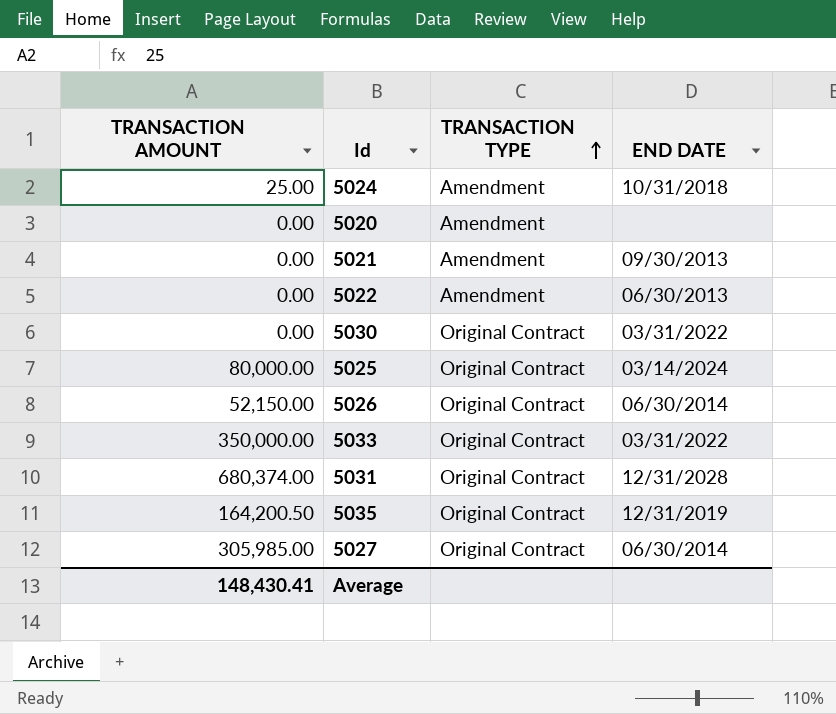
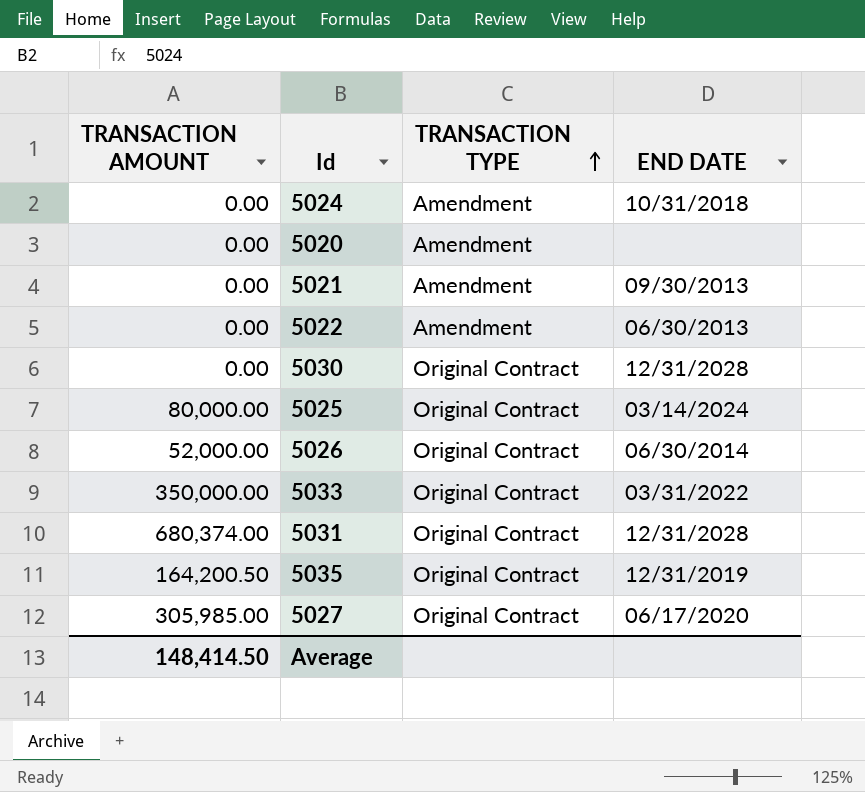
5024 | TRANSACTION AMOUNT: 25.00 -> 0.00
5030 | END DATE: 03/31/2022 -> 12/31/2028
5026 | TRANSACTION AMOUNT: 52,150.00 -> 52,000.00
5027 | END DATE: 06/30/2014 -> 06/17/2020
Average | TRANSACTION AMOUNT: 148,430.41 -> 148,414.50

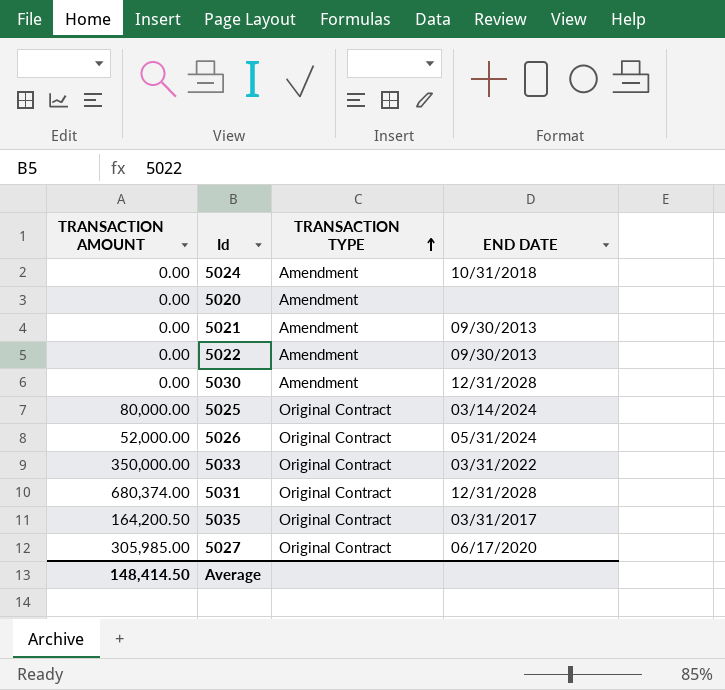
5022 | END DATE: 06/30/2013 -> 09/30/2013
5030 | TRANSACTION TYPE: Original Contract -> Amendment
5026 | END DATE: 06/30/2014 -> 05/31/2024
5035 | END DATE: 12/31/2019 -> 03/31/2017

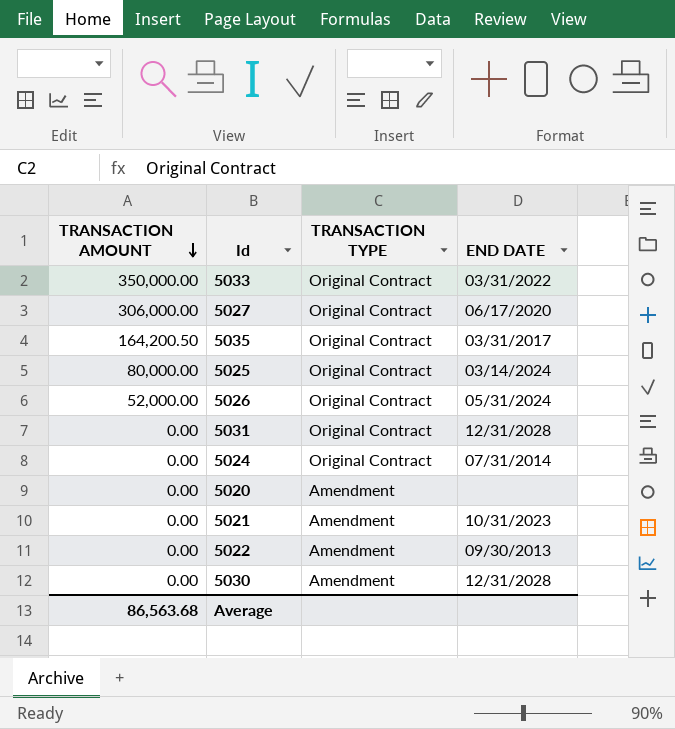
row order: TRANSACTION TYPE ascending -> TRANSACTION AMOUNT descending
5027 | TRANSACTION AMOUNT: 305,985.00 -> 306,000.00
5031 | TRANSACTION AMOUNT: 680,374.00 -> 0.00
5024 | TRANSACTION TYPE: Amendment -> Original Contract
5024 | END DATE: 10/31/2018 -> 07/31/2014
5021 | END DATE: 09/30/2013 -> 10/31/2023
Average | TRANSACTION AMOUNT: 148,414.50 -> 86,563.68

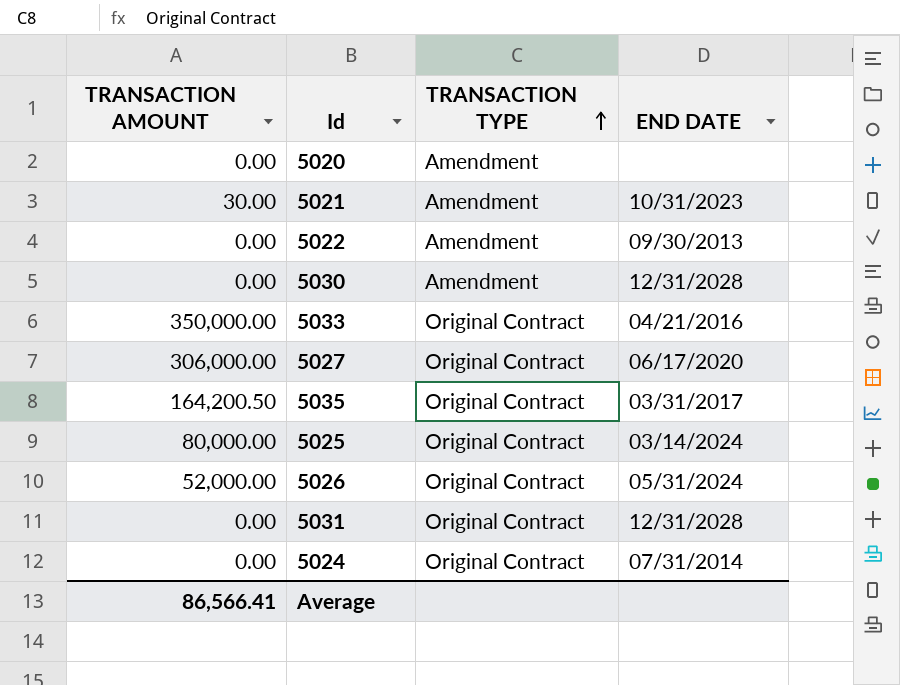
row order: TRANSACTION AMOUNT descending -> TRANSACTION TYPE ascending
5021 | TRANSACTION AMOUNT: 0.00 -> 30.00
5033 | END DATE: 03/31/2022 -> 04/21/2016
Average | TRANSACTION AMOUNT: 86,563.68 -> 86,566.41

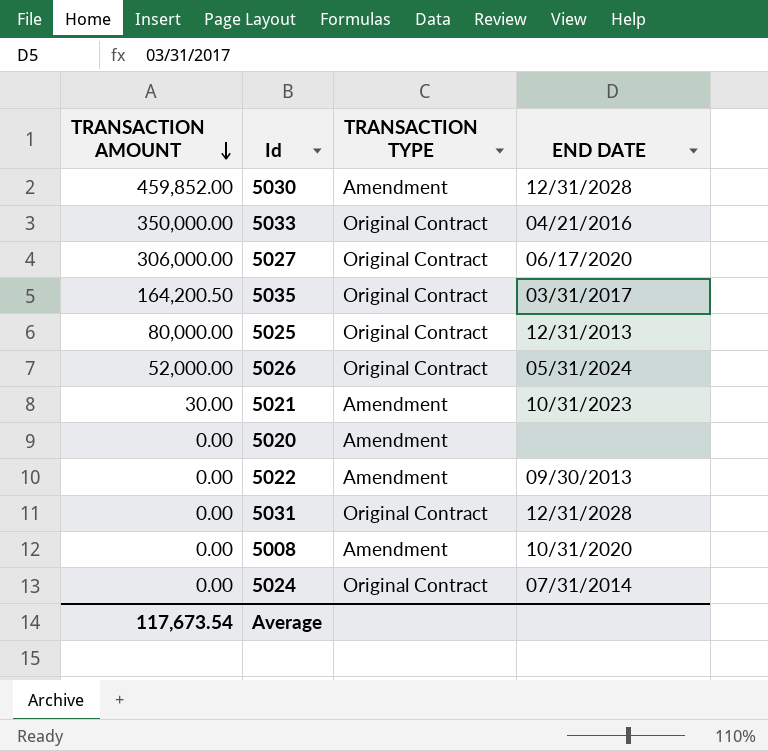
row order: TRANSACTION TYPE ascending -> TRANSACTION AMOUNT descending
5030 | TRANSACTION AMOUNT: 0.00 -> 459,852.00
5025 | END DATE: 03/14/2024 -> 12/31/2013
row 5008: none -> 0.00 | Amendment | 10/31/2020
Average | TRANSACTION AMOUNT: 86,566.41 -> 117,673.54

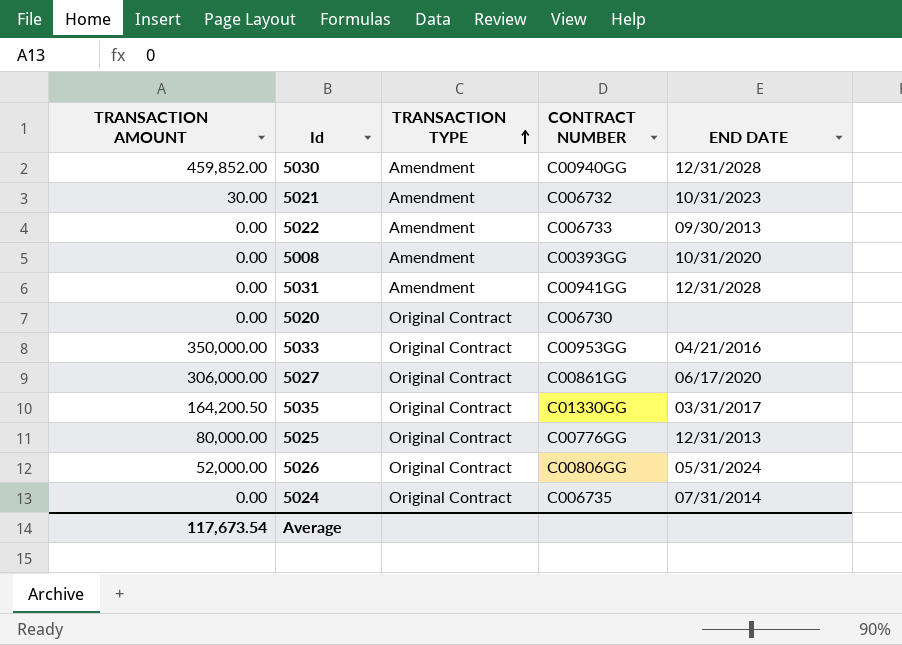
row order: TRANSACTION AMOUNT descending -> TRANSACTION TYPE ascending
column CONTRACT NUMBER | position: none -> 4
5031 | TRANSACTION TYPE: Original Contract -> Amendment
5020 | TRANSACTION TYPE: Amendment -> Original Contract

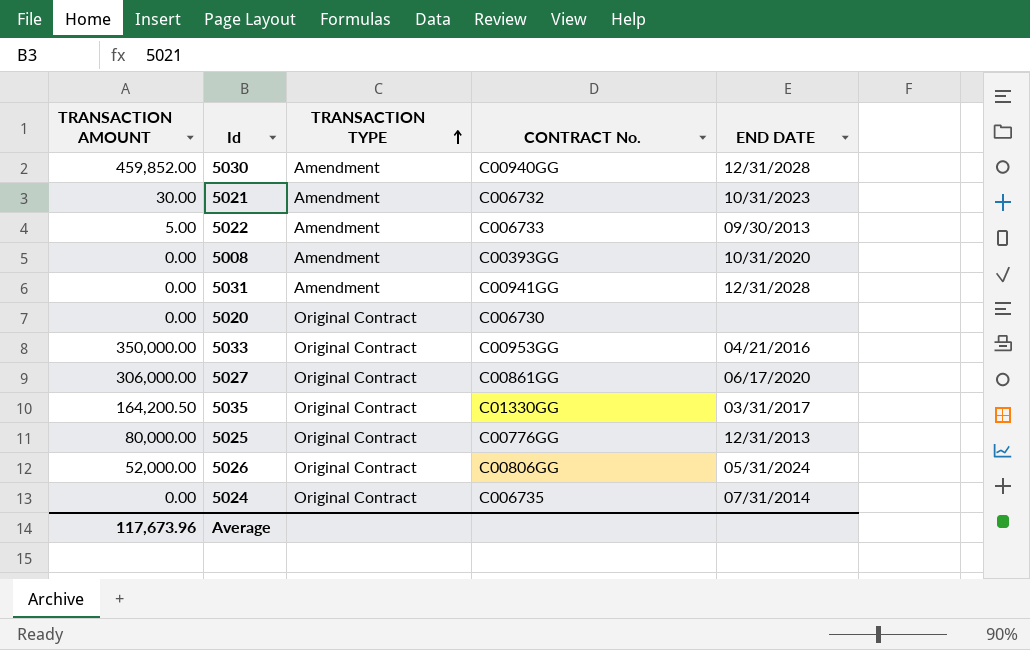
column name: CONTRACT NUMBER -> CONTRACT No.
5022 | TRANSACTION AMOUNT: 0.00 -> 5.00
Average | TRANSACTION AMOUNT: 117,673.54 -> 117,673.96

